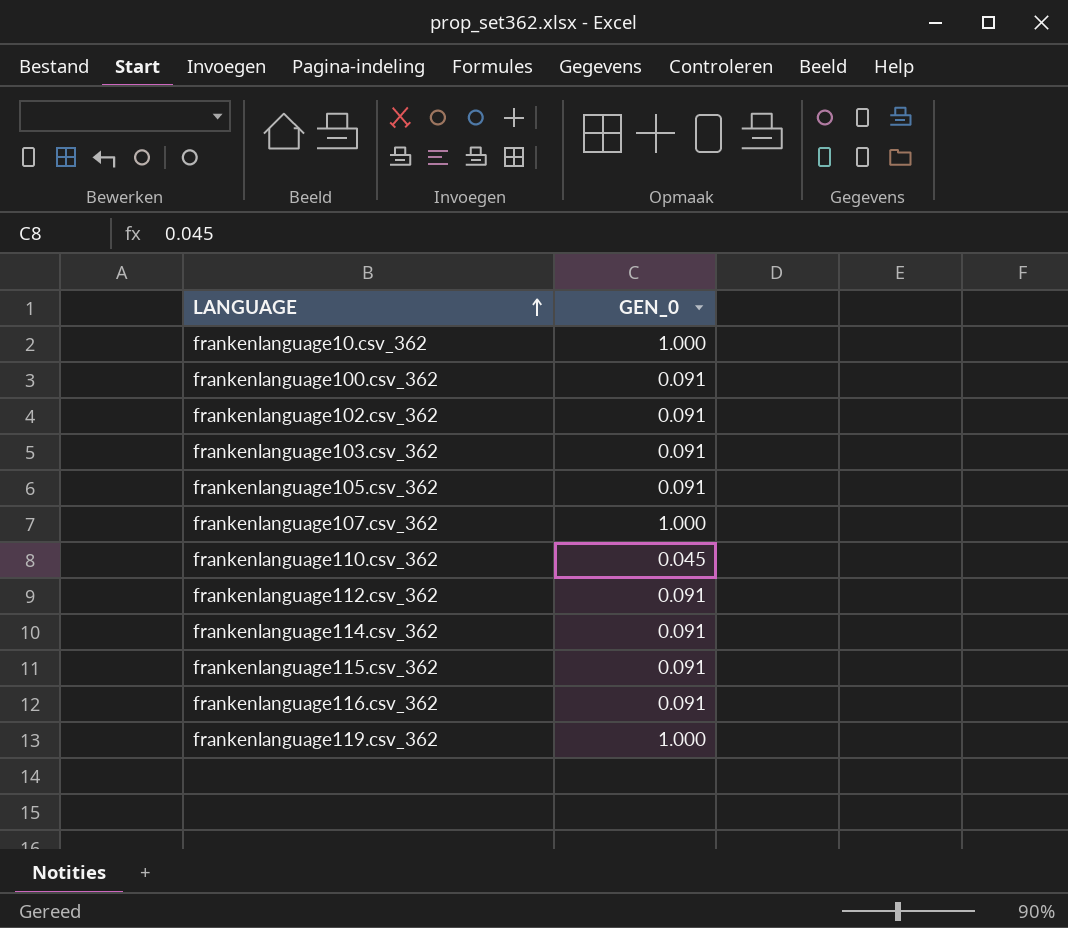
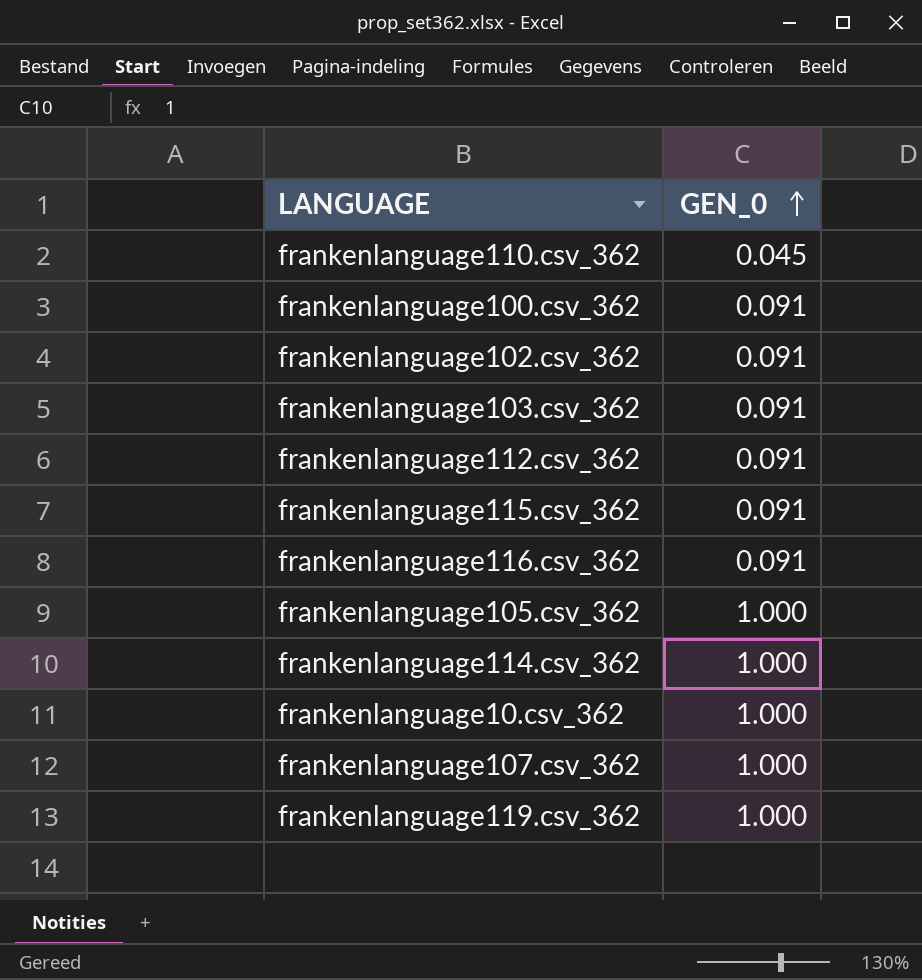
row order: LANGUAGE ascending -> GEN_0 ascending
frankenlanguage105.csv_362 | GEN_0: 0.091 -> 1.000
frankenlanguage114.csv_362 | GEN_0: 0.091 -> 1.000

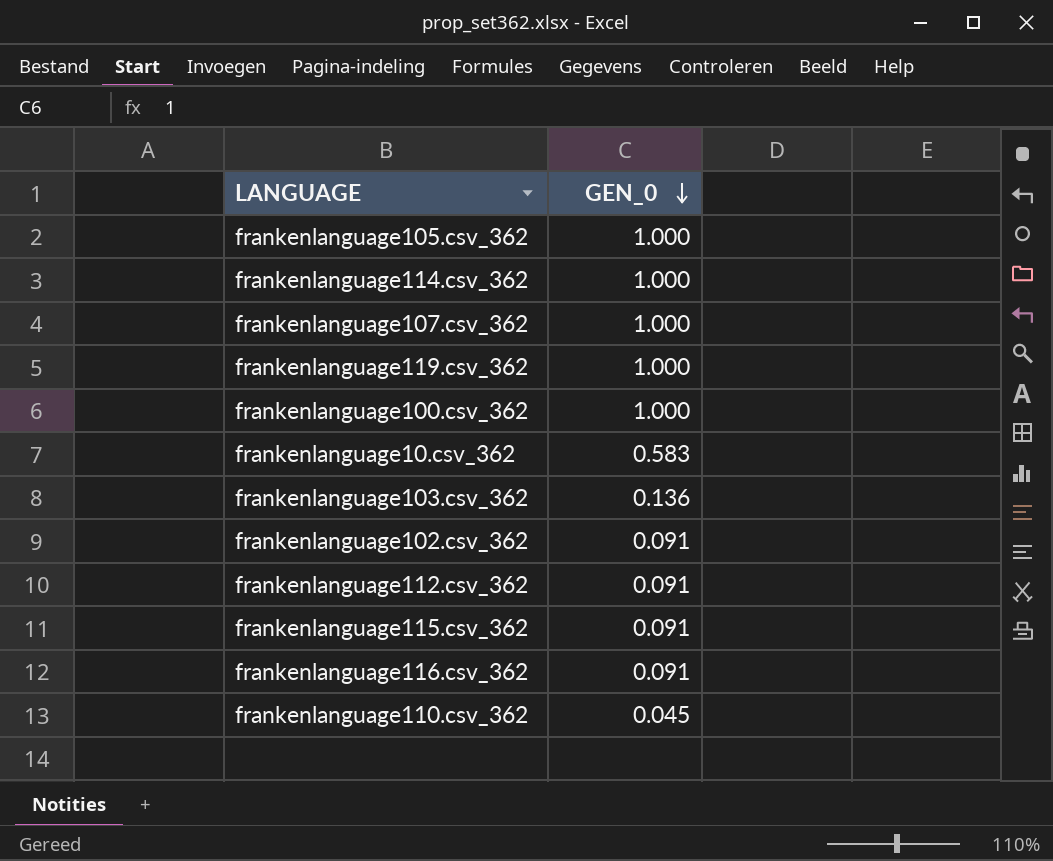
row order: GEN_0 ascending -> GEN_0 descending
frankenlanguage100.csv_362 | GEN_0: 0.091 -> 1.000
frankenlanguage10.csv_362 | GEN_0: 1.000 -> 0.583
frankenlanguage103.csv_362 | GEN_0: 0.091 -> 0.136

